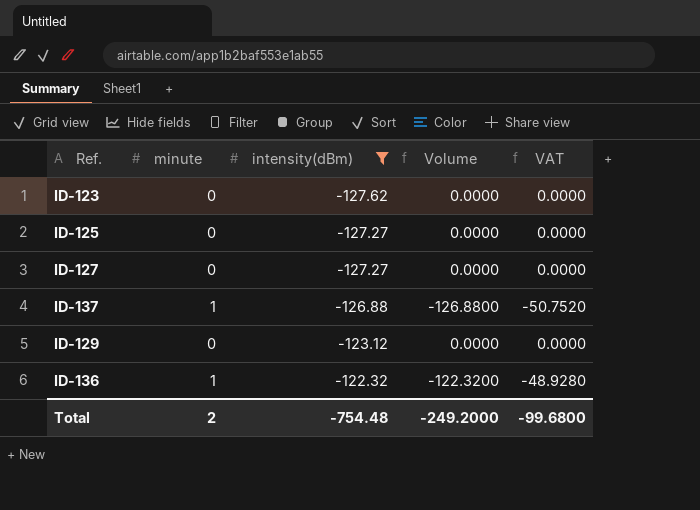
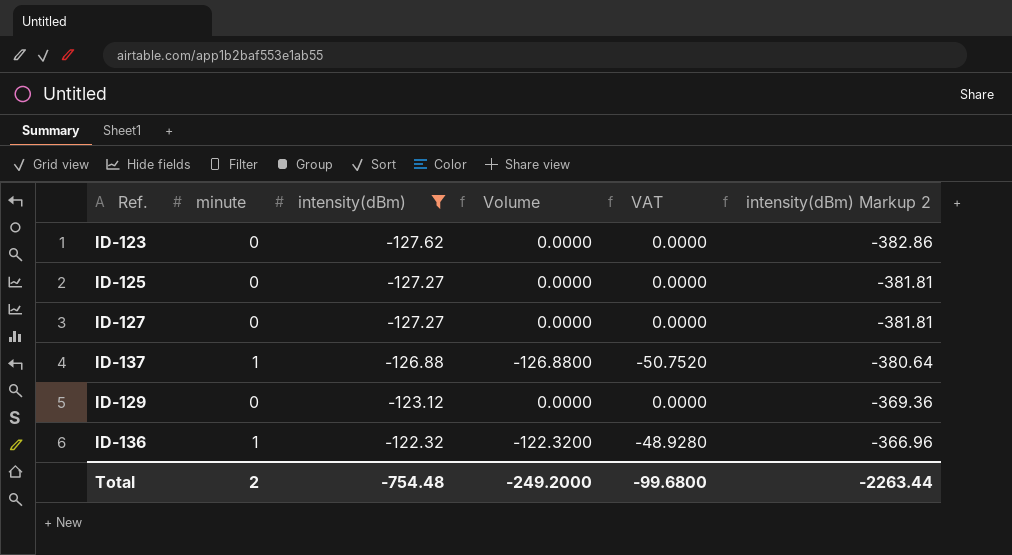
column intensity(dBm) Markup 2 | formula: none -> [intensity(dBm)] * 3

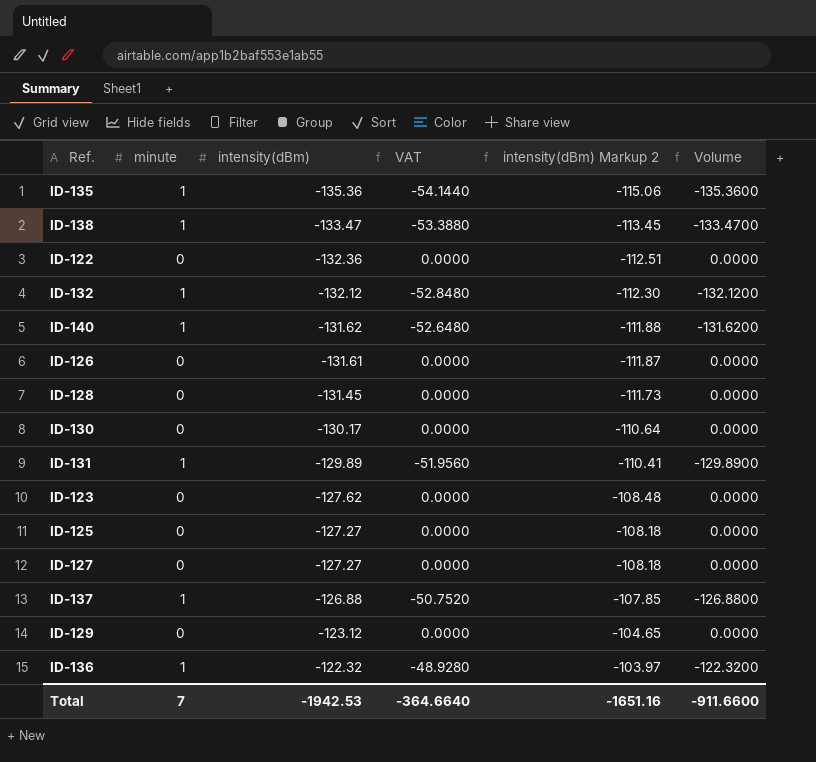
filter: intensity(dBm) >= -127.62 -> none
column intensity(dBm) Markup 2 | formula: [intensity(dBm)] * 3 -> [intensity(dBm)] * 0.85
column Volume | position: 4 -> 6
Total | minute: 2 -> 7
Total | intensity(dBm): -754.48 -> -1942.53
Total | VAT: -99.6800 -> -364.6640
Total | intensity(dBm) Markup 2: -2263.44 -> -1651.16
Total | Volume: -249.2000 -> -911.6600

